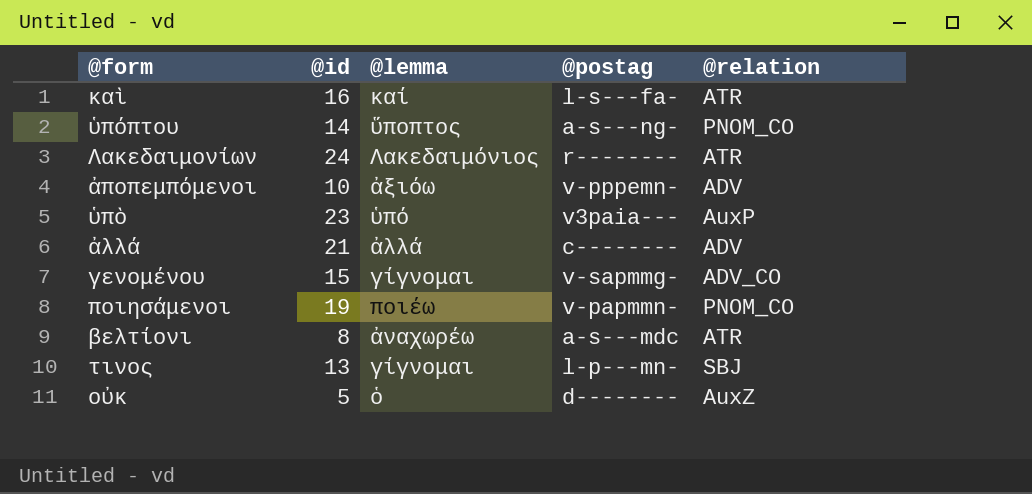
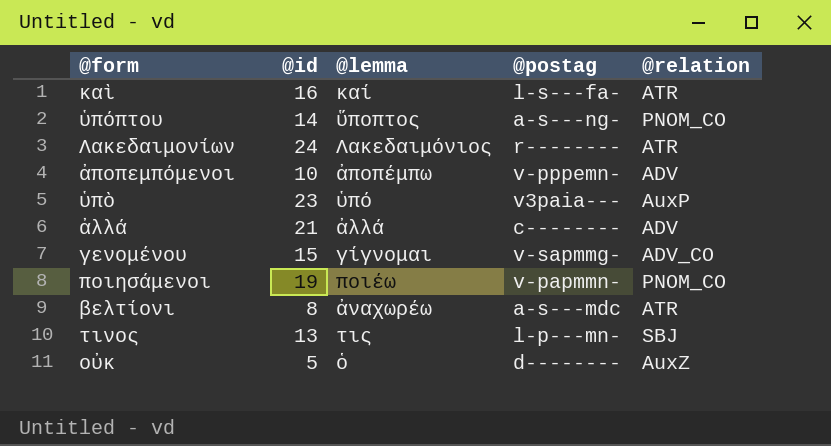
ἀποπεμπόμενοι | @lemma: ἀξιόω -> ἀποπέμπω
τινος | @lemma: γίγνομαι -> τις

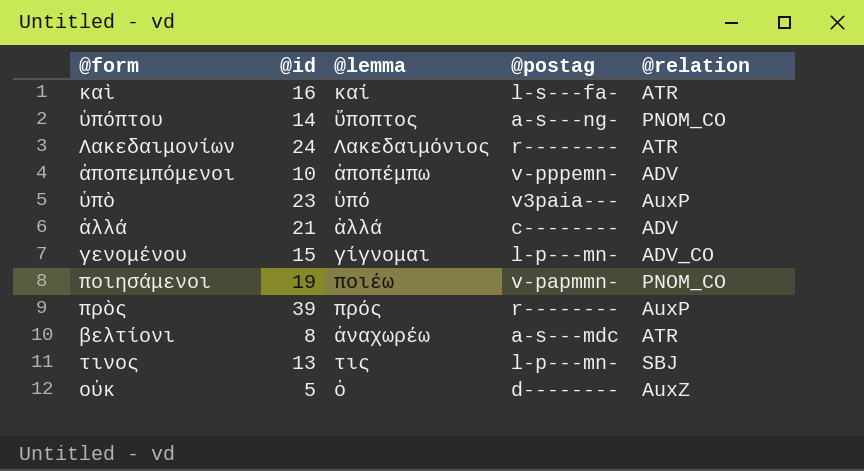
γενομένου | @postag: v-sapmmg- -> l-p---mn-
row πρὸς: none -> 39 | πρός | r-------- | AuxP

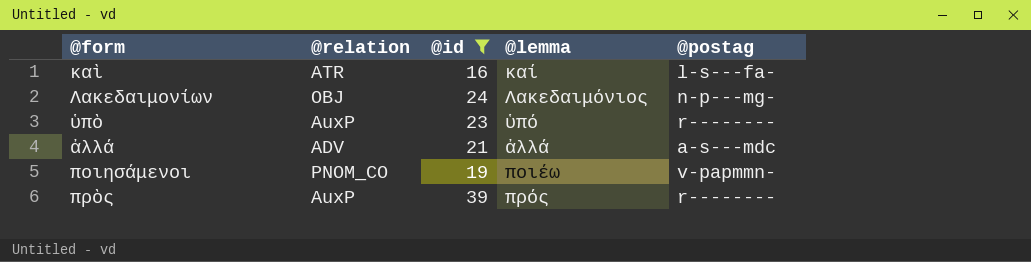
filter: none -> @id >= 16
column @relation | position: 5 -> 2
Λακεδαιμονίων | @relation: ATR -> OBJ
Λακεδαιμονίων | @postag: r-------- -> n-p---mg-
ὑπὸ | @postag: v3paia--- -> r--------
ἀλλά | @postag: c-------- -> a-s---mdc

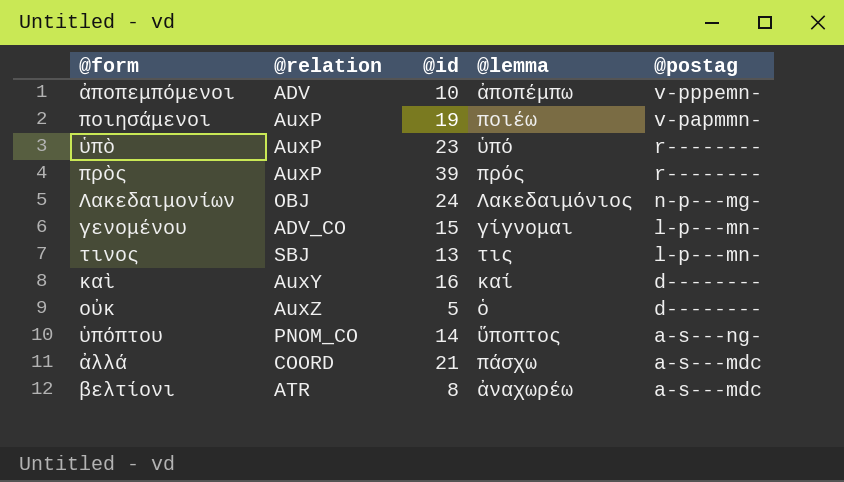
filter: @id >= 16 -> none
row order: none -> @postag descending
ποιησάμενοι | @relation: PNOM_CO -> AuxP
καὶ | @relation: ATR -> AuxY
καὶ | @postag: l-s---fa- -> d--------
ἀλλά | @relation: ADV -> COORD
ἀλλά | @lemma: ἀλλά -> πάσχω

